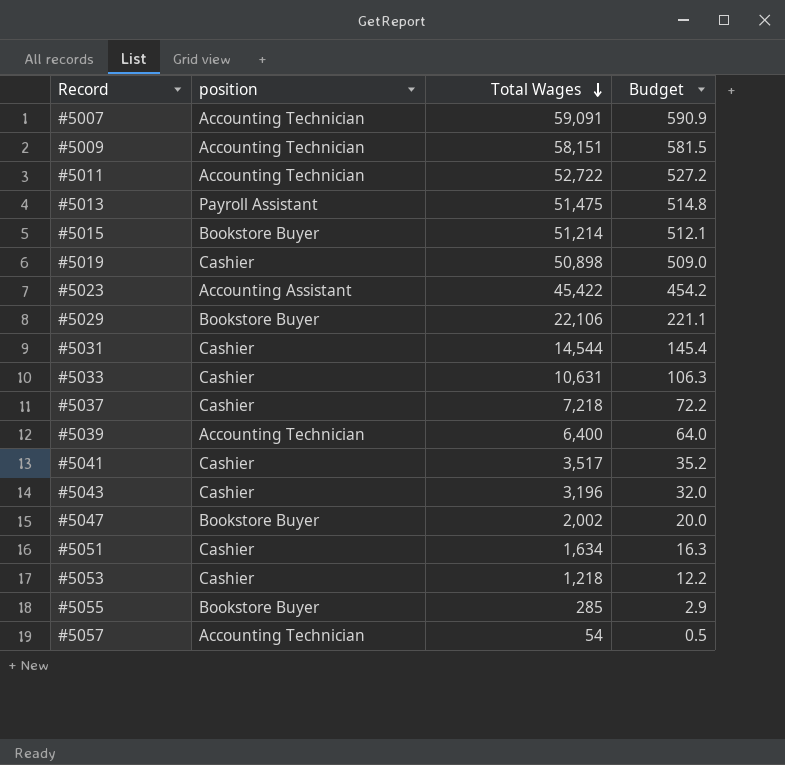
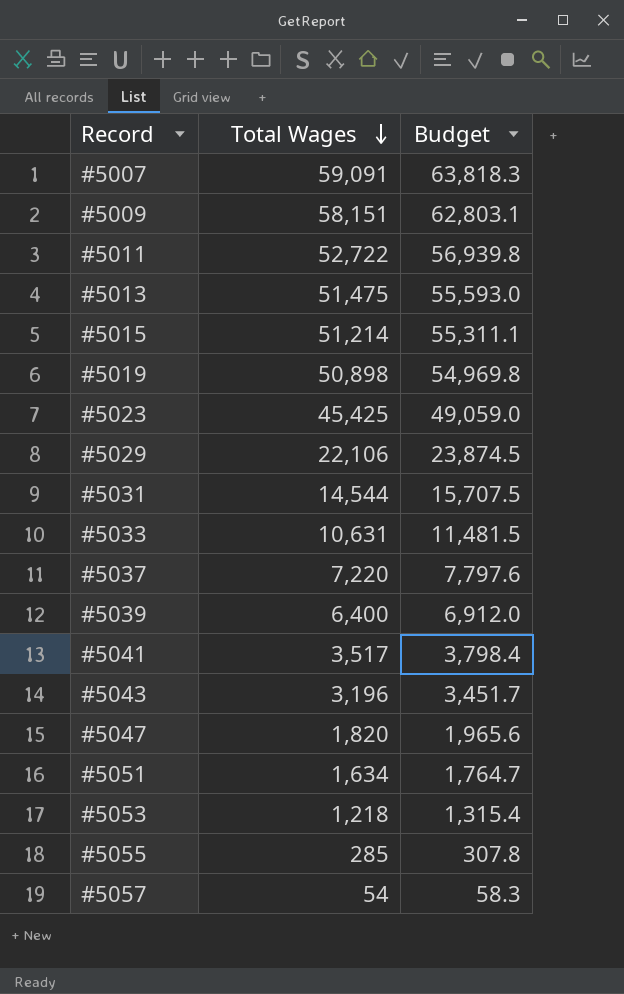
column position | position: 2 -> none
column Budget | formula: [Total Wages] * 0.01 -> [Total Wages] * 1.08
#5023 | Total Wages: 45,422 -> 45,425
#5037 | Total Wages: 7,218 -> 7,220
#5047 | Total Wages: 2,002 -> 1,820

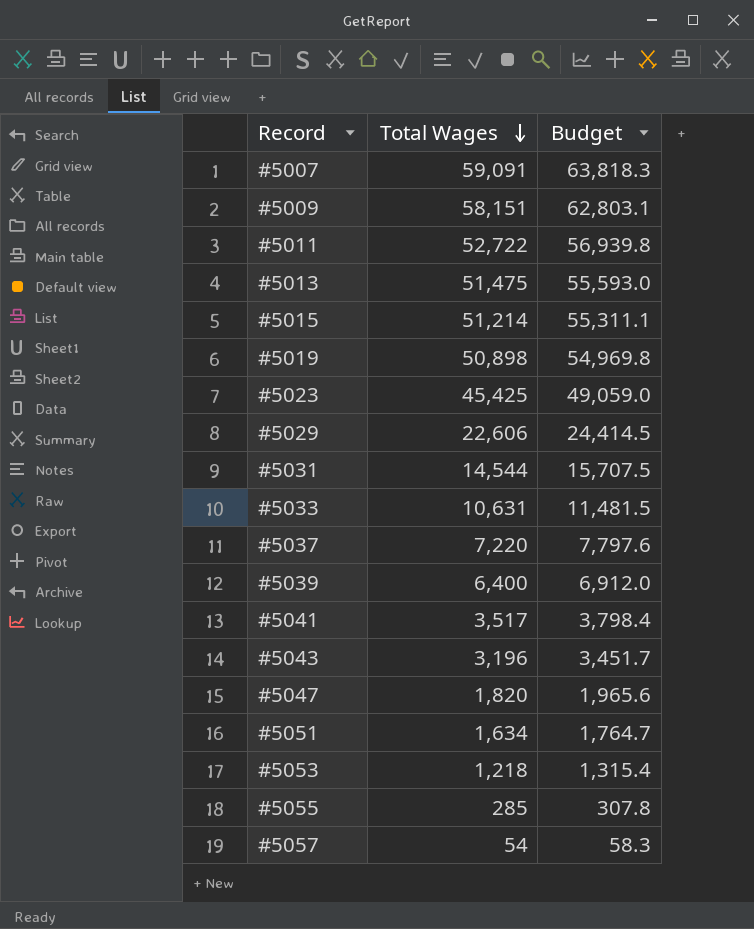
#5029 | Total Wages: 22,106 -> 22,606
#5029 | Budget: 23,874.5 -> 24,414.5

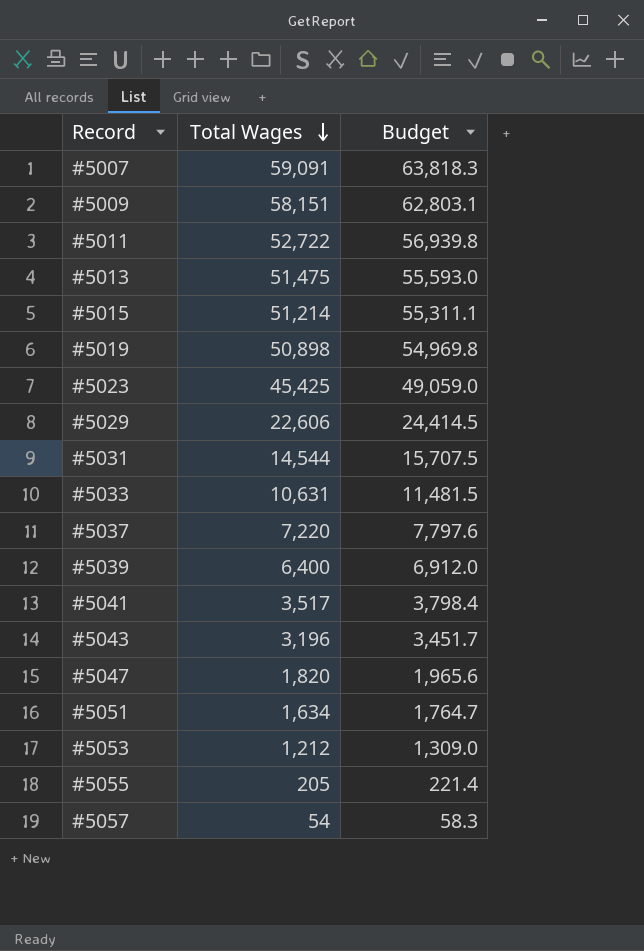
#5053 | Total Wages: 1,218 -> 1,212
#5053 | Budget: 1,315.4 -> 1,309.0
#5055 | Total Wages: 285 -> 205
#5055 | Budget: 307.8 -> 221.4

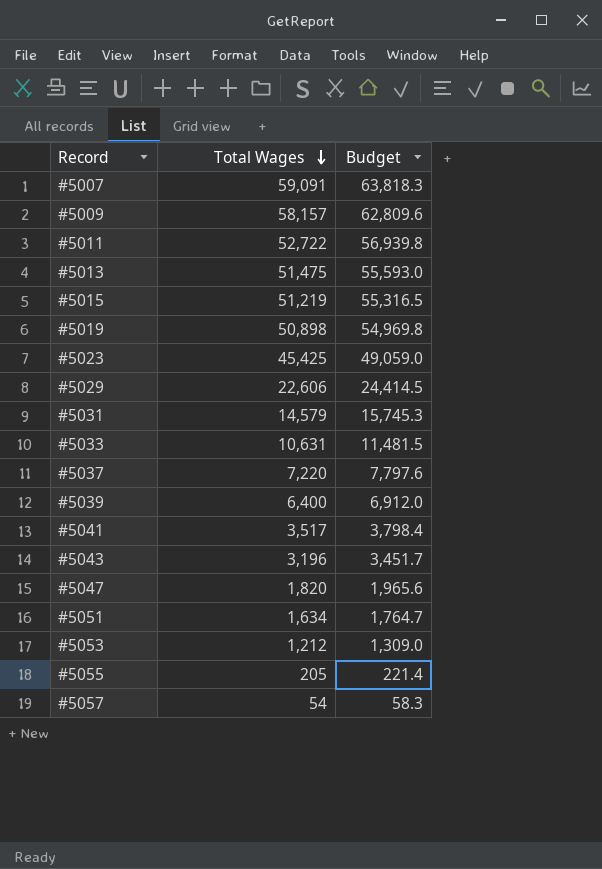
#5009 | Total Wages: 58,151 -> 58,157
#5009 | Budget: 62,803.1 -> 62,809.6
#5015 | Total Wages: 51,214 -> 51,219
#5015 | Budget: 55,311.1 -> 55,316.5
#5031 | Total Wages: 14,544 -> 14,579
#5031 | Budget: 15,707.5 -> 15,745.3

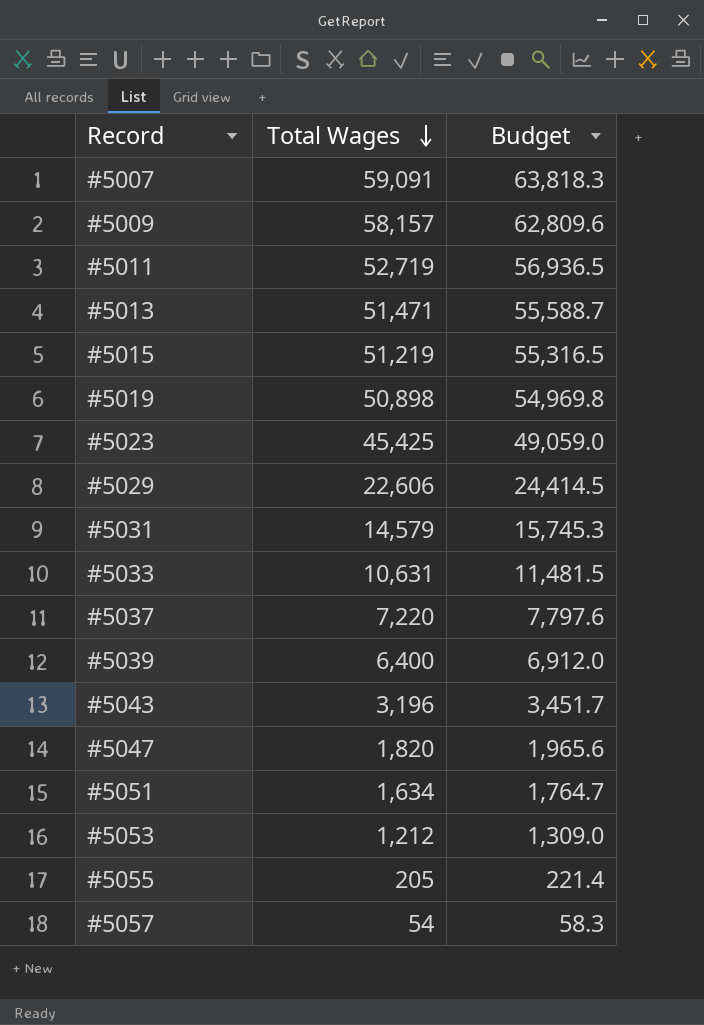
row #5041: 3,517 | 3,798.4 -> none
#5011 | Total Wages: 52,722 -> 52,719
#5011 | Budget: 56,939.8 -> 56,936.5
#5013 | Total Wages: 51,475 -> 51,471
#5013 | Budget: 55,593.0 -> 55,588.7

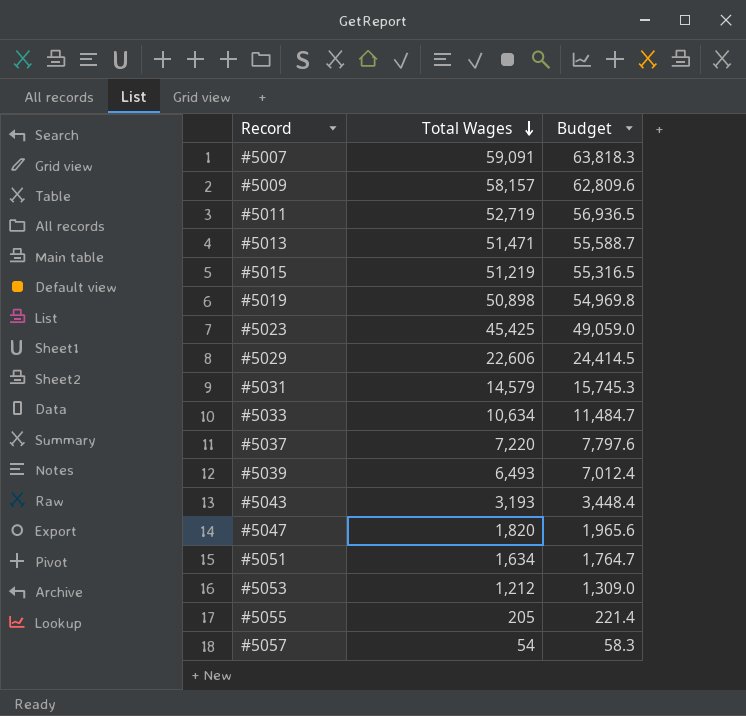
#5033 | Total Wages: 10,631 -> 10,634
#5033 | Budget: 11,481.5 -> 11,484.7
#5039 | Total Wages: 6,400 -> 6,493
#5039 | Budget: 6,912.0 -> 7,012.4
#5043 | Total Wages: 3,196 -> 3,193
#5043 | Budget: 3,451.7 -> 3,448.4

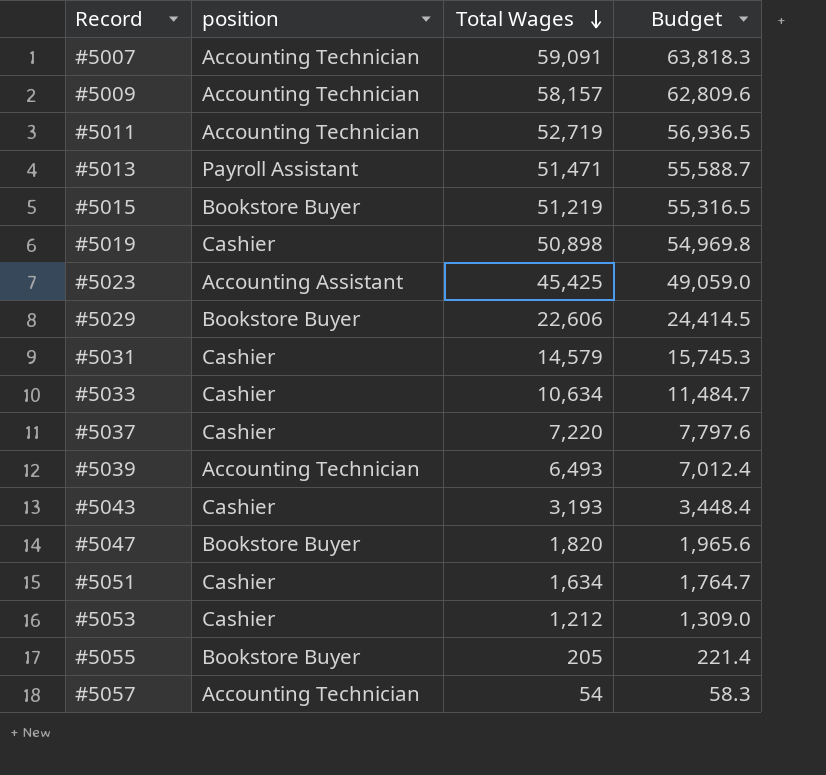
column position | position: none -> 2

